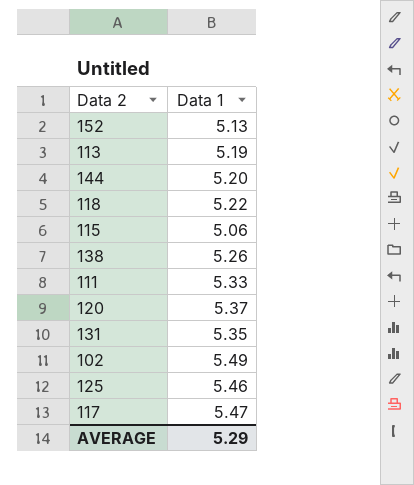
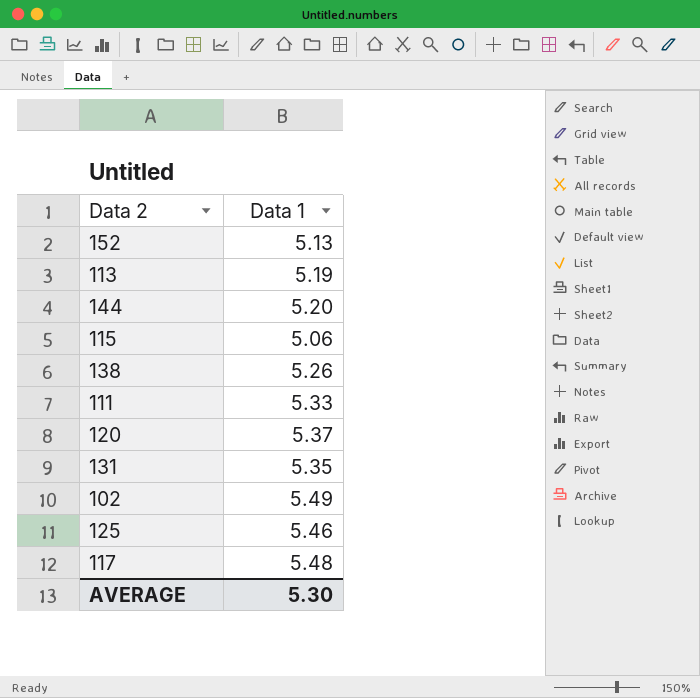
row 118: 5.22 -> none
117 | Data 1: 5.47 -> 5.48
AVERAGE | Data 1: 5.29 -> 5.30

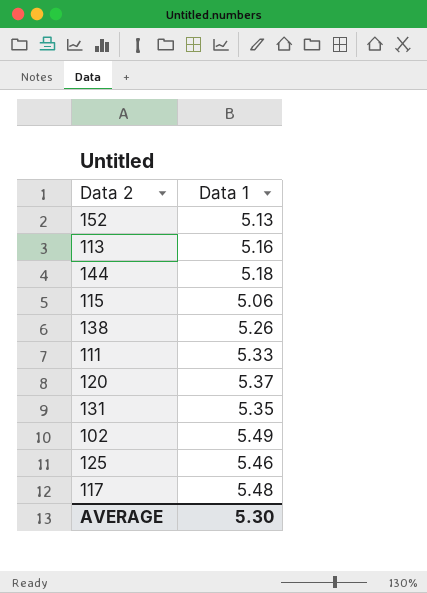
113 | Data 1: 5.19 -> 5.16
144 | Data 1: 5.20 -> 5.18

